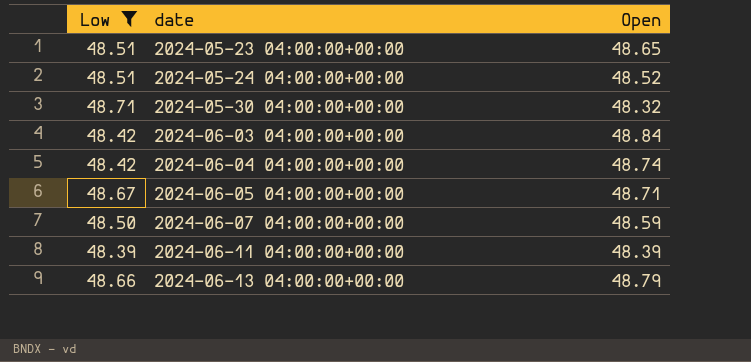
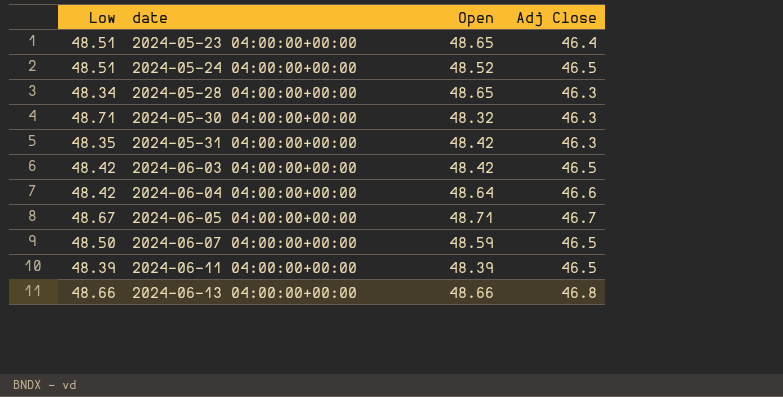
filter: Low >= 48.39 -> none
column Adj Close | position: none -> 4
2024-06-03 04:00:00+00:00 | Open: 48.84 -> 48.42
2024-06-04 04:00:00+00:00 | Open: 48.74 -> 48.64
2024-06-13 04:00:00+00:00 | Open: 48.79 -> 48.66

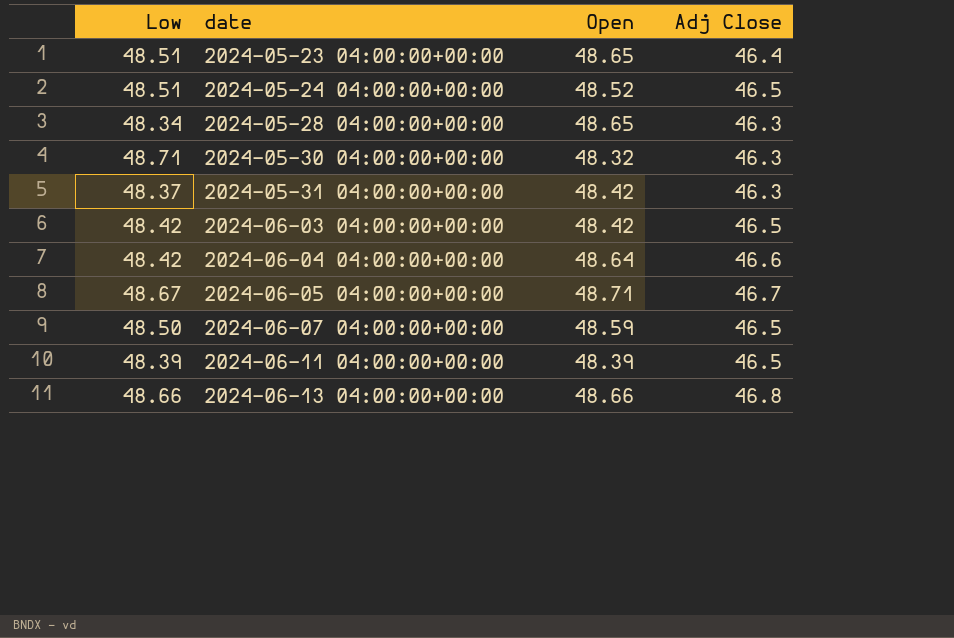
2024-05-31 04:00:00+00:00 | Low: 48.35 -> 48.37

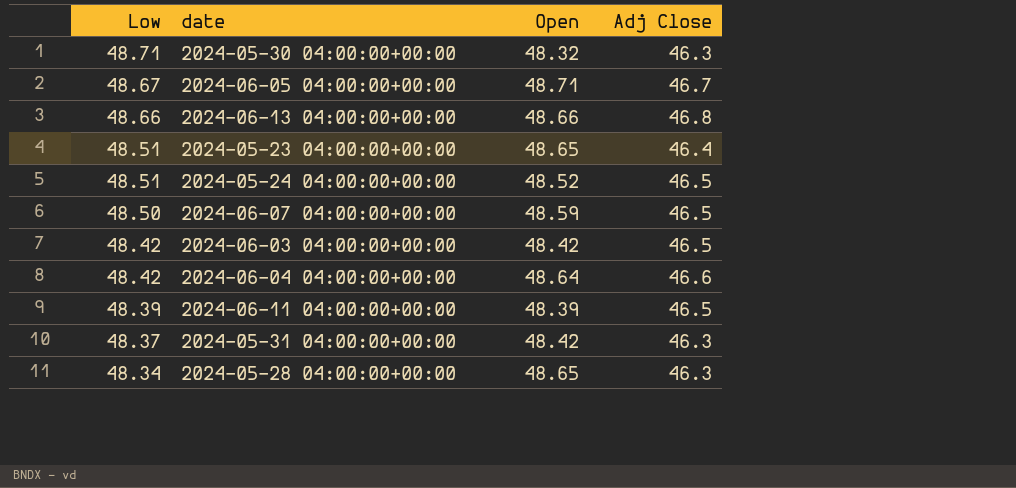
row order: date ascending -> Low descending

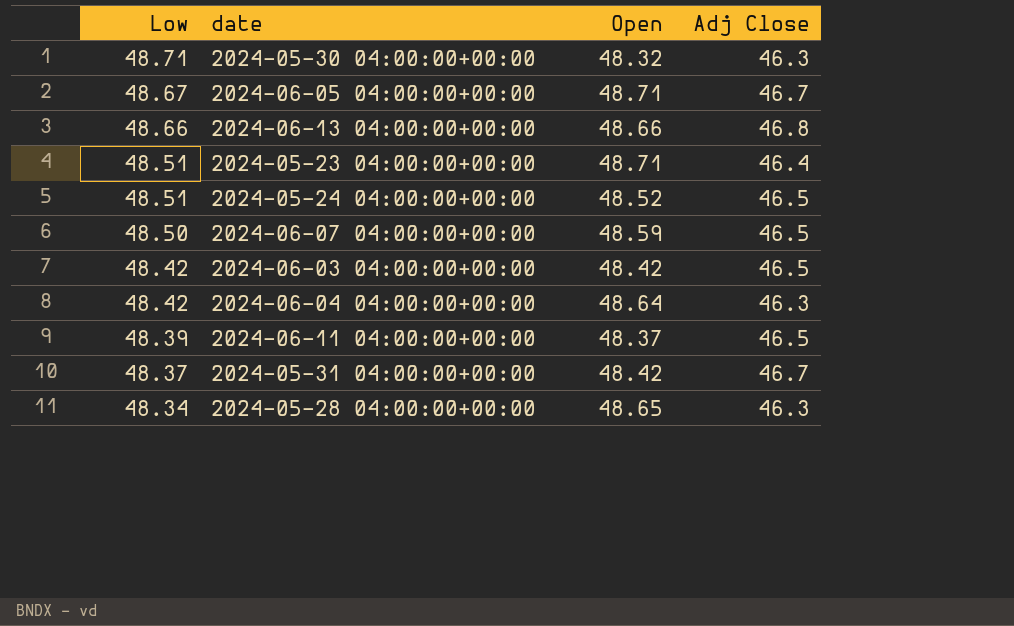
2024-05-23 04:00:00+00:00 | Open: 48.65 -> 48.71
2024-06-04 04:00:00+00:00 | Adj Close: 46.6 -> 46.3
2024-06-11 04:00:00+00:00 | Open: 48.39 -> 48.37
2024-05-31 04:00:00+00:00 | Adj Close: 46.3 -> 46.7

